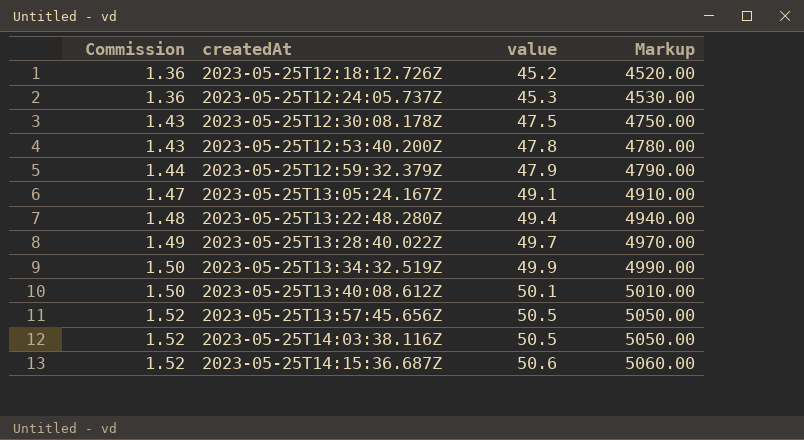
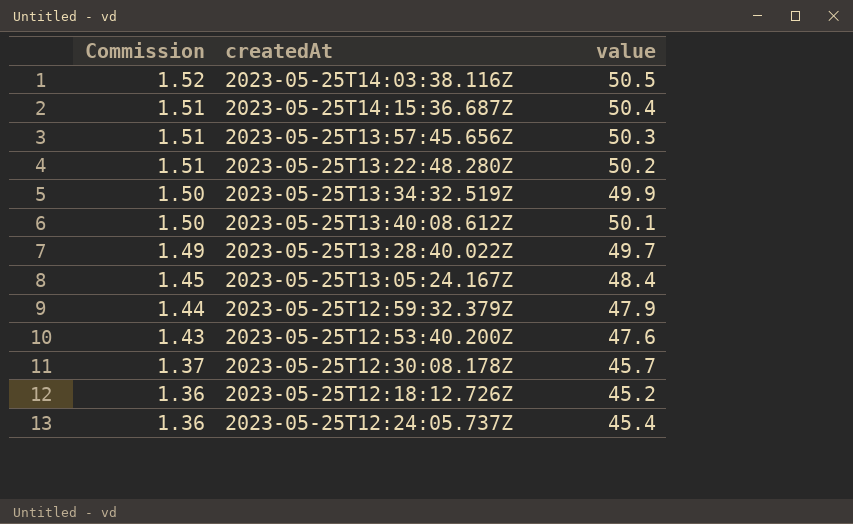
row order: Commission ascending -> Commission descending
column Markup | formula: [value] * 100 -> none
2023-05-25T14:15:36.687Z | Commission: 1.52 -> 1.51
2023-05-25T14:15:36.687Z | value: 50.6 -> 50.4
2023-05-25T13:57:45.656Z | Commission: 1.52 -> 1.51
2023-05-25T13:57:45.656Z | value: 50.5 -> 50.3
2023-05-25T13:22:48.280Z | Commission: 1.48 -> 1.51
2023-05-25T13:22:48.280Z | value: 49.4 -> 50.2
2023-05-25T13:05:24.167Z | Commission: 1.47 -> 1.45
2023-05-25T13:05:24.167Z | value: 49.1 -> 48.4
2023-05-25T12:53:40.200Z | value: 47.8 -> 47.6
2023-05-25T12:30:08.178Z | Commission: 1.43 -> 1.37
2023-05-25T12:30:08.178Z | value: 47.5 -> 45.7
2023-05-25T12:24:05.737Z | value: 45.3 -> 45.4

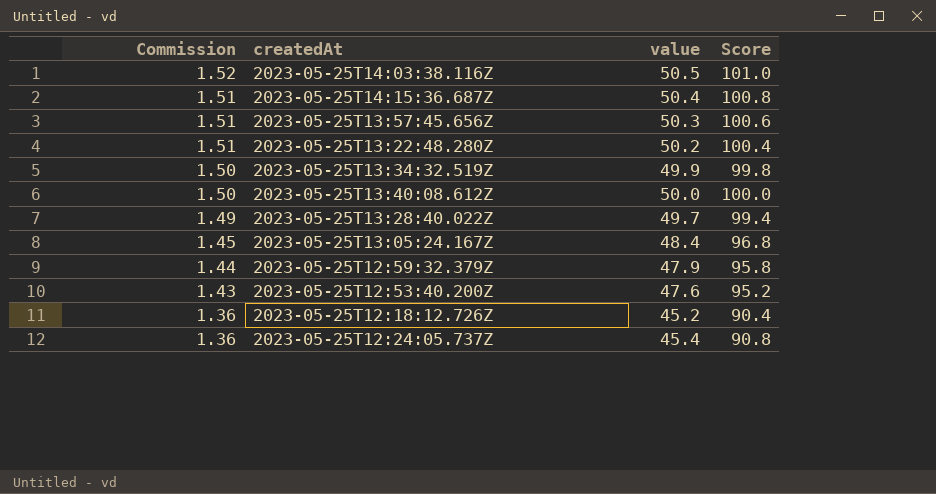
column Score | formula: none -> [value] * 2
row 2023-05-25T12:30:08.178Z: 1.37 | 45.7 -> none
2023-05-25T13:40:08.612Z | value: 50.1 -> 50.0

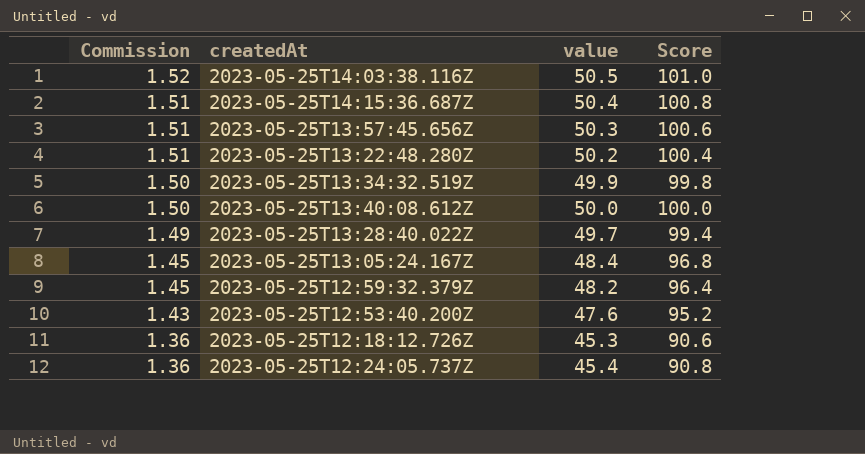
2023-05-25T12:59:32.379Z | Commission: 1.44 -> 1.45
2023-05-25T12:59:32.379Z | value: 47.9 -> 48.2
2023-05-25T12:59:32.379Z | Score: 95.8 -> 96.4
2023-05-25T12:18:12.726Z | value: 45.2 -> 45.3
2023-05-25T12:18:12.726Z | Score: 90.4 -> 90.6

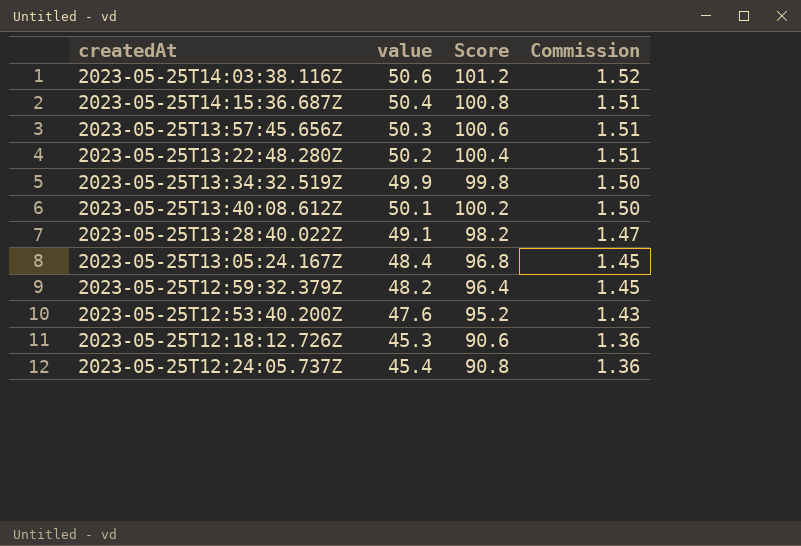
column Commission | position: 1 -> 4
2023-05-25T14:03:38.116Z | value: 50.5 -> 50.6
2023-05-25T14:03:38.116Z | Score: 101.0 -> 101.2
2023-05-25T13:40:08.612Z | value: 50.0 -> 50.1
2023-05-25T13:40:08.612Z | Score: 100.0 -> 100.2
2023-05-25T13:28:40.022Z | value: 49.7 -> 49.1
2023-05-25T13:28:40.022Z | Score: 99.4 -> 98.2
2023-05-25T13:28:40.022Z | Commission: 1.49 -> 1.47

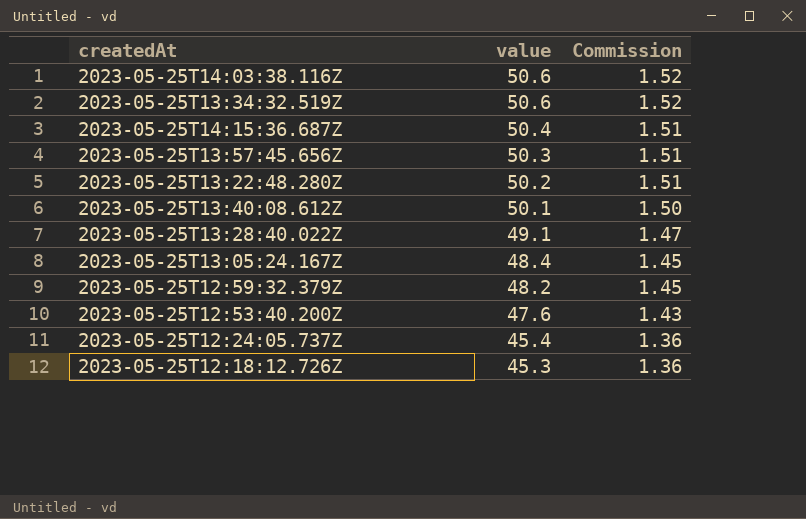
row order: Commission descending -> value descending
column Score | formula: [value] * 2 -> none
2023-05-25T13:34:32.519Z | value: 49.9 -> 50.6
2023-05-25T13:34:32.519Z | Commission: 1.50 -> 1.52

